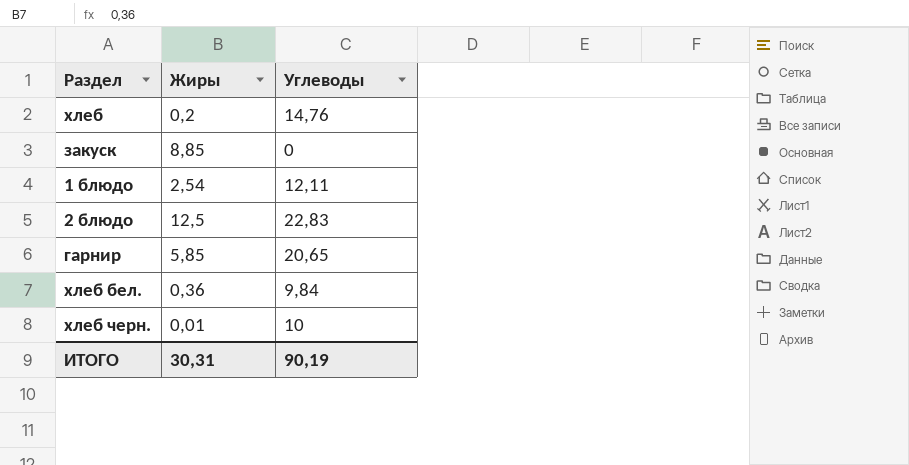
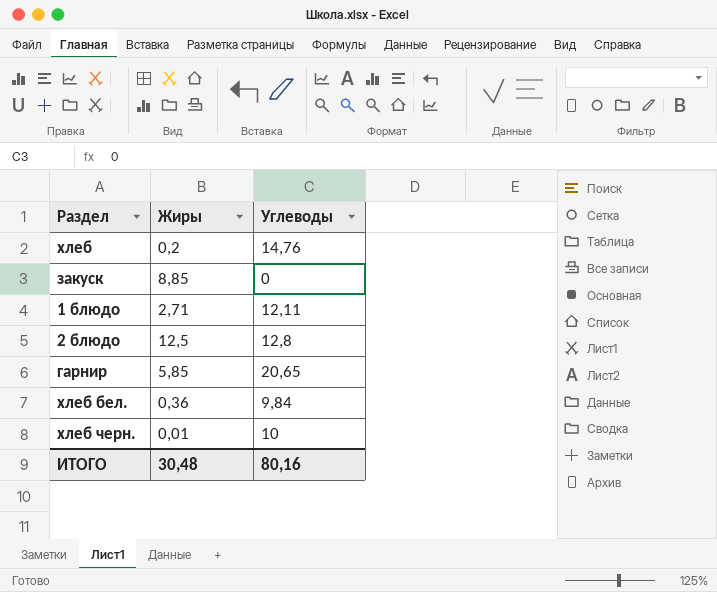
1 блюдо | Жиры: 2,54 -> 2,71
2 блюдо | Углеводы: 22,83 -> 12,8
ИТОГО | Жиры: 30,31 -> 30,48
ИТОГО | Углеводы: 90,19 -> 80,16

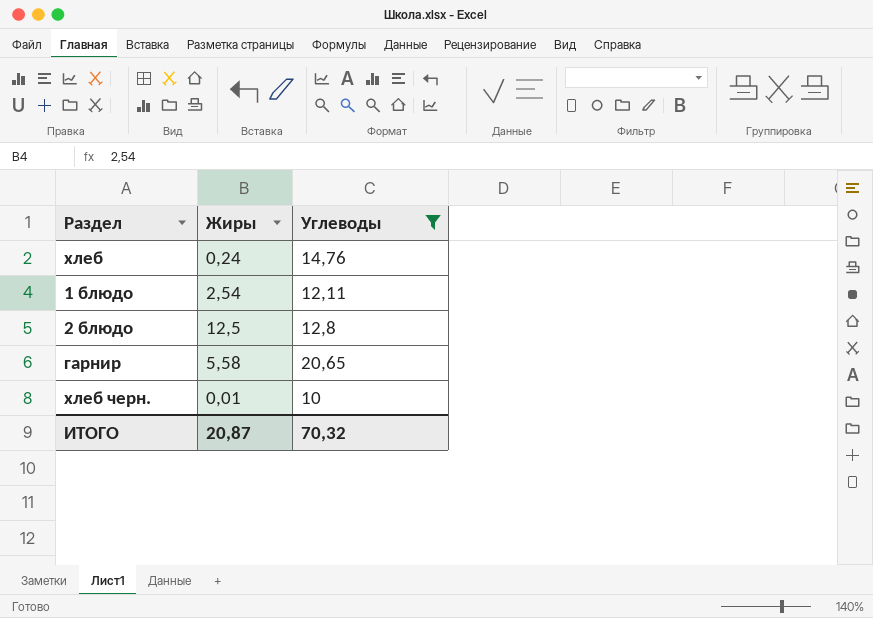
filter: none -> Углеводы >= 10
хлеб | Жиры: 0,2 -> 0,24
1 блюдо | Жиры: 2,71 -> 2,54
гарнир | Жиры: 5,85 -> 5,58
ИТОГО | Жиры: 30,48 -> 20,87
ИТОГО | Углеводы: 80,16 -> 70,32

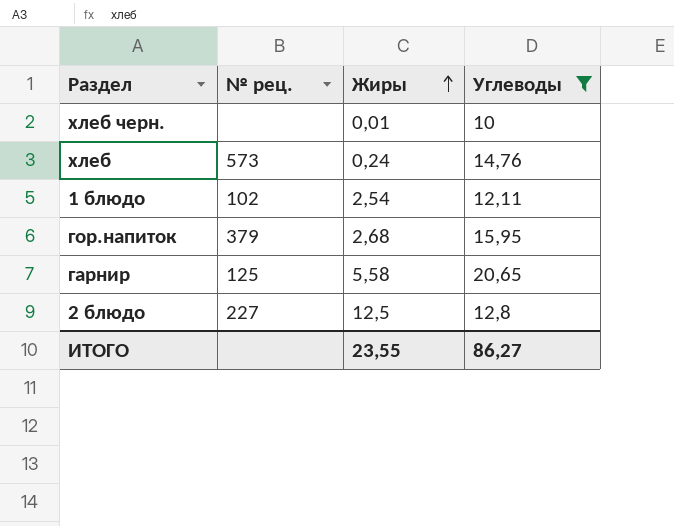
row order: none -> Жиры ascending
column № рец. | position: none -> 2
row гор.напиток: none -> 379 | 2,68 | 15,95
ИТОГО | Жиры: 20,87 -> 23,55
ИТОГО | Углеводы: 70,32 -> 86,27

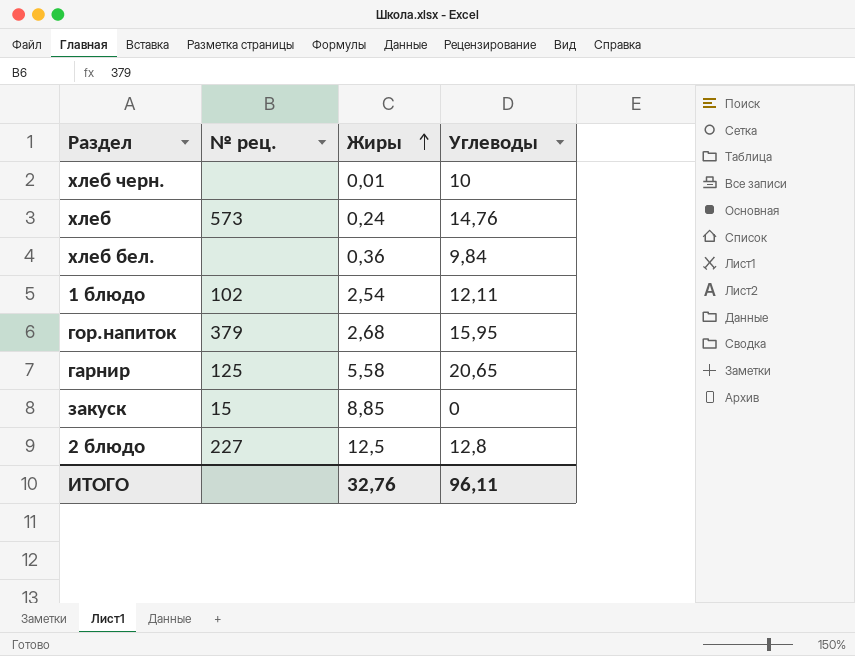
filter: Углеводы >= 10 -> none
ИТОГО | Жиры: 23,55 -> 32,76
ИТОГО | Углеводы: 86,27 -> 96,11

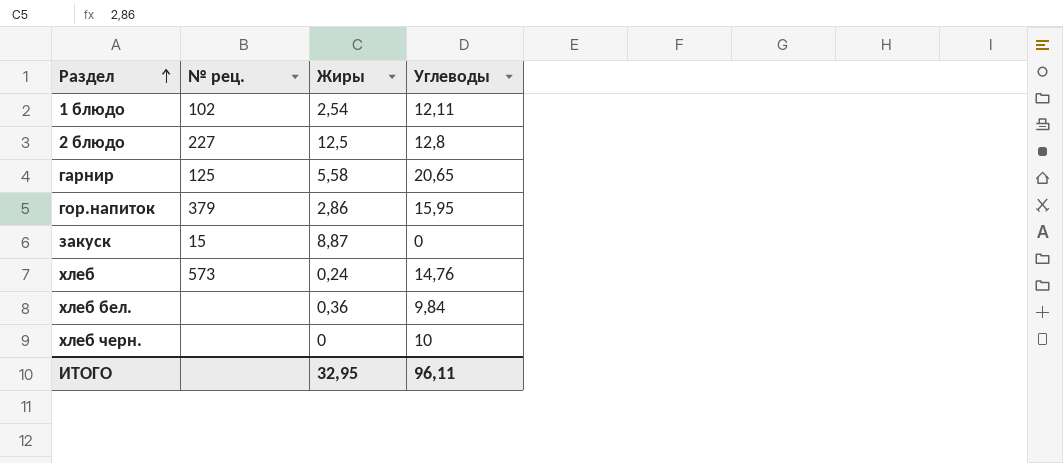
row order: Жиры ascending -> Раздел ascending
гор.напиток | Жиры: 2,68 -> 2,86
закуск | Жиры: 8,85 -> 8,87
хлеб черн. | Жиры: 0,01 -> 0
ИТОГО | Жиры: 32,76 -> 32,95

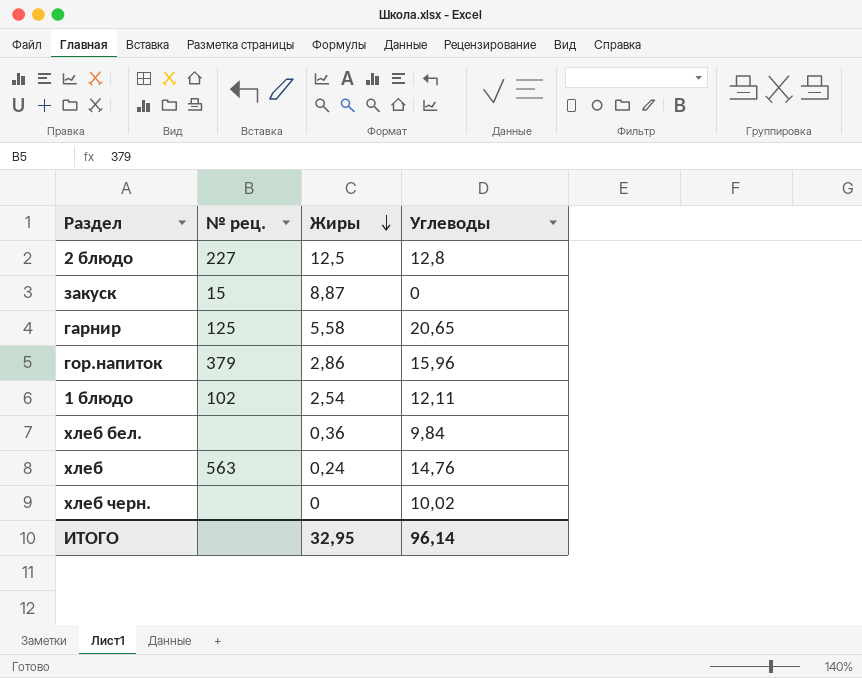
row order: Раздел ascending -> Жиры descending
гор.напиток | Углеводы: 15,95 -> 15,96
хлеб | № рец.: 573 -> 563
хлеб черн. | Углеводы: 10 -> 10,02
ИТОГО | Углеводы: 96,11 -> 96,14

